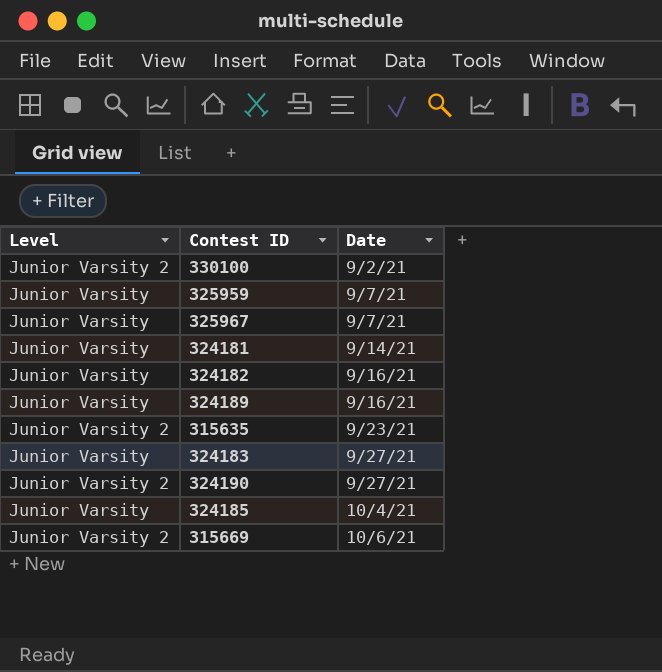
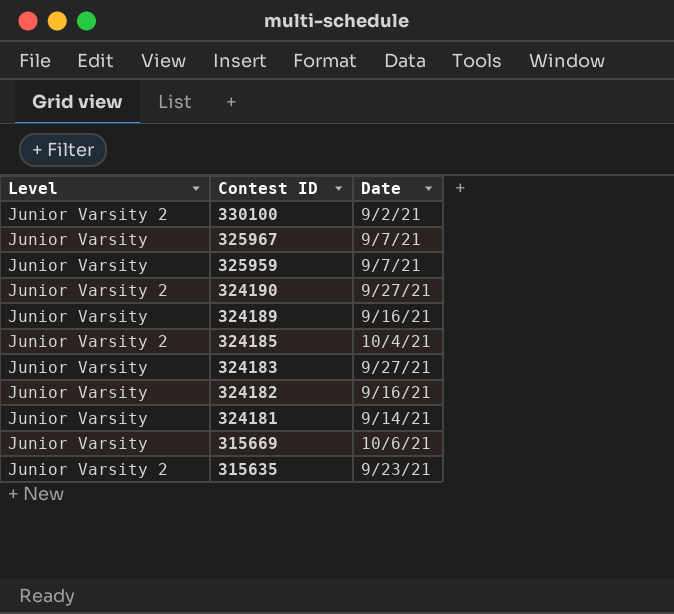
row order: Date ascending -> Contest ID descending
324185 | Level: Junior Varsity -> Junior Varsity 2
315669 | Level: Junior Varsity 2 -> Junior Varsity

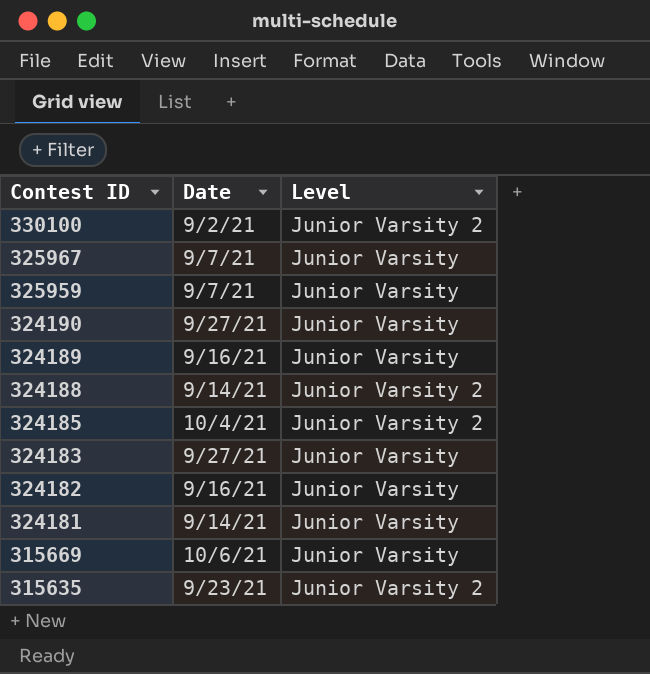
column Level | position: 1 -> 3
324190 | Level: Junior Varsity 2 -> Junior Varsity
row 324188: none -> 9/14/21 | Junior Varsity 2

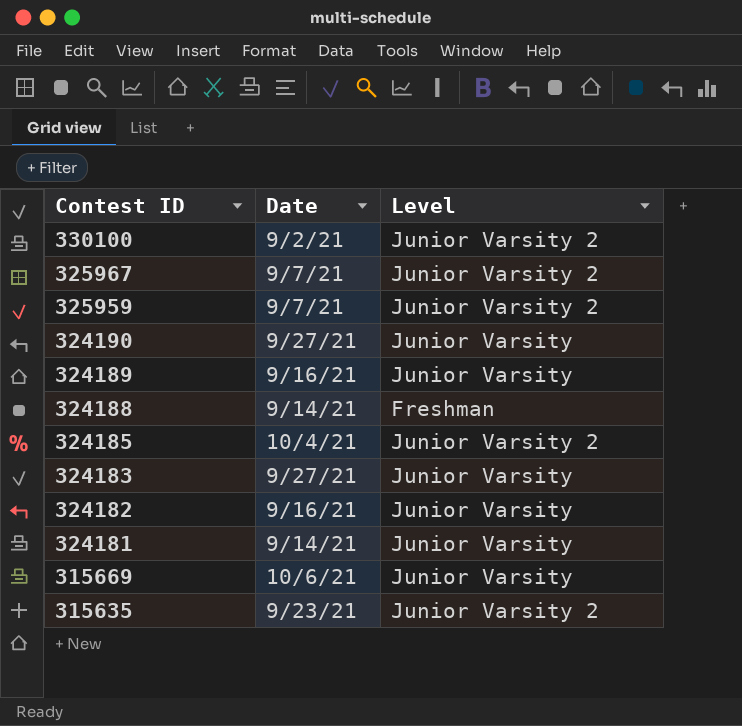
325967 | Level: Junior Varsity -> Junior Varsity 2
325959 | Level: Junior Varsity -> Junior Varsity 2
324188 | Level: Junior Varsity 2 -> Freshman

